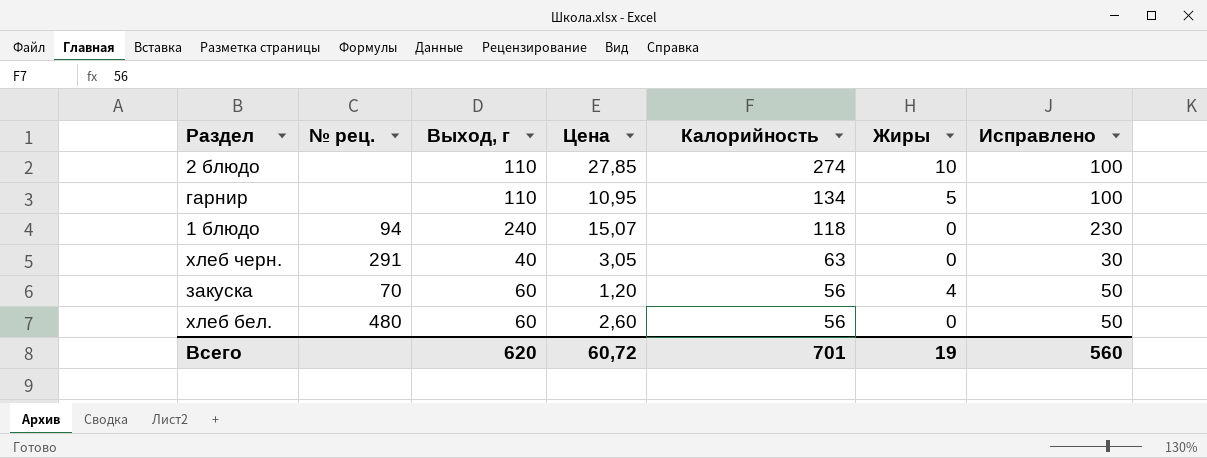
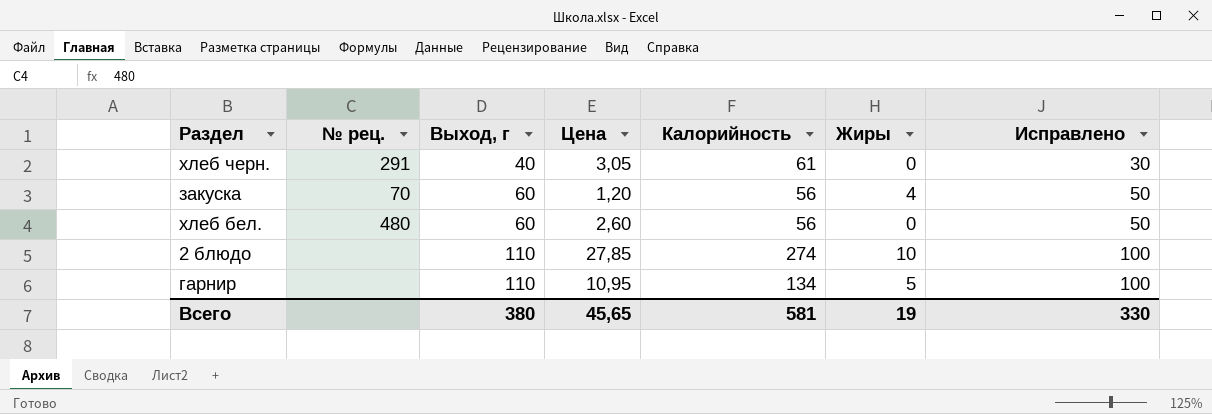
row order: Калорийность descending -> Выход, г ascending
row 1 блюдо: 94 | 240 | 15,07 | 118 | 0 | 230 -> none
хлеб черн. | Калорийность: 63 -> 61
Всего | Выход, г: 620 -> 380
Всего | Цена: 60,72 -> 45,65
Всего | Калорийность: 701 -> 581
Всего | Исправлено: 560 -> 330

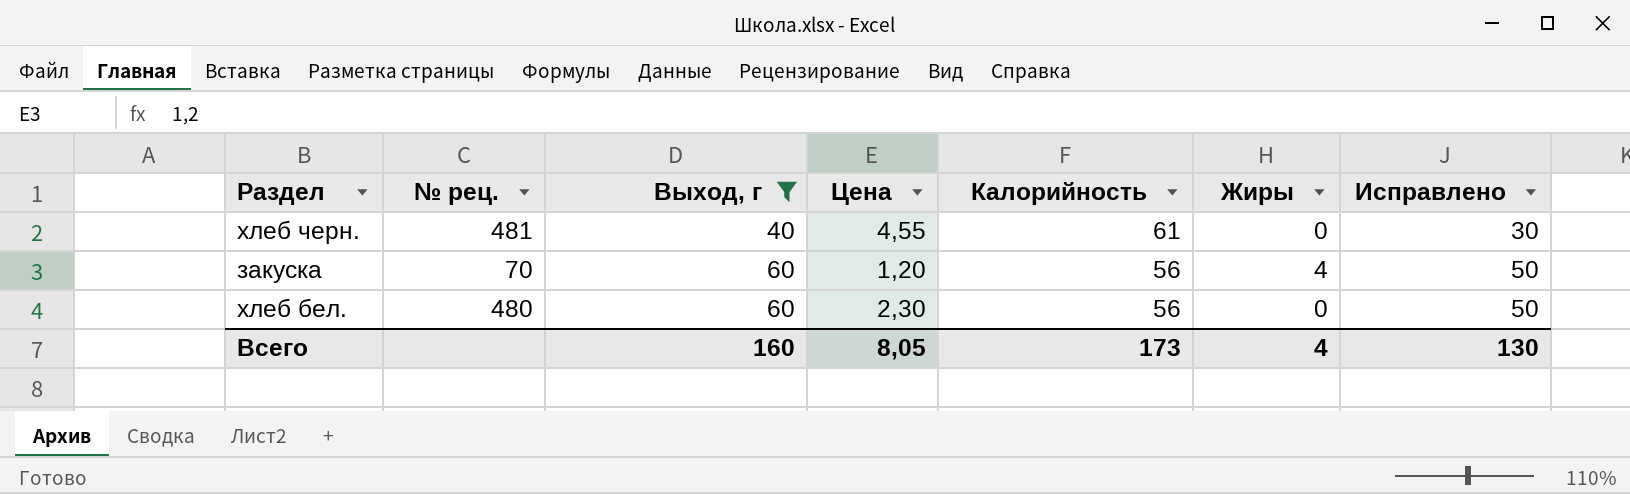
filter: none -> Выход, г != 110
хлеб черн. | № рец.: 291 -> 481
хлеб черн. | Цена: 3,05 -> 4,55
хлеб бел. | Цена: 2,60 -> 2,30
Всего | Выход, г: 380 -> 160
Всего | Цена: 45,65 -> 8,05
Всего | Калорийность: 581 -> 173
Всего | Жиры: 19 -> 4
Всего | Исправлено: 330 -> 130

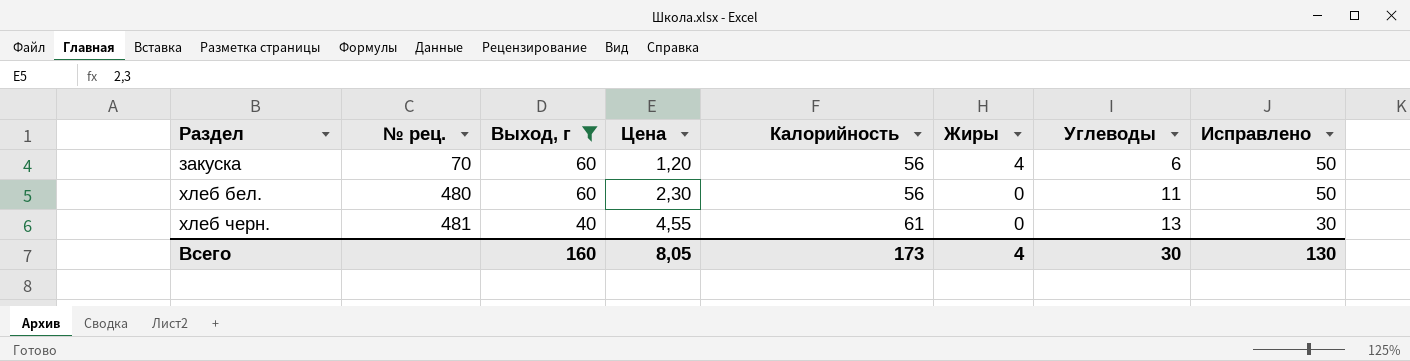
row order: Выход, г ascending -> Раздел ascending
column Углеводы | position: none -> 7

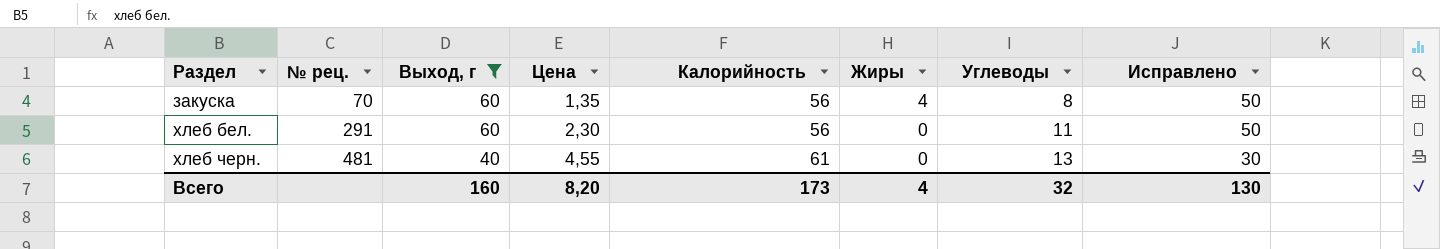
закуска | Цена: 1,20 -> 1,35
закуска | Углеводы: 6 -> 8
хлеб бел. | № рец.: 480 -> 291
Всего | Цена: 8,05 -> 8,20
Всего | Углеводы: 30 -> 32

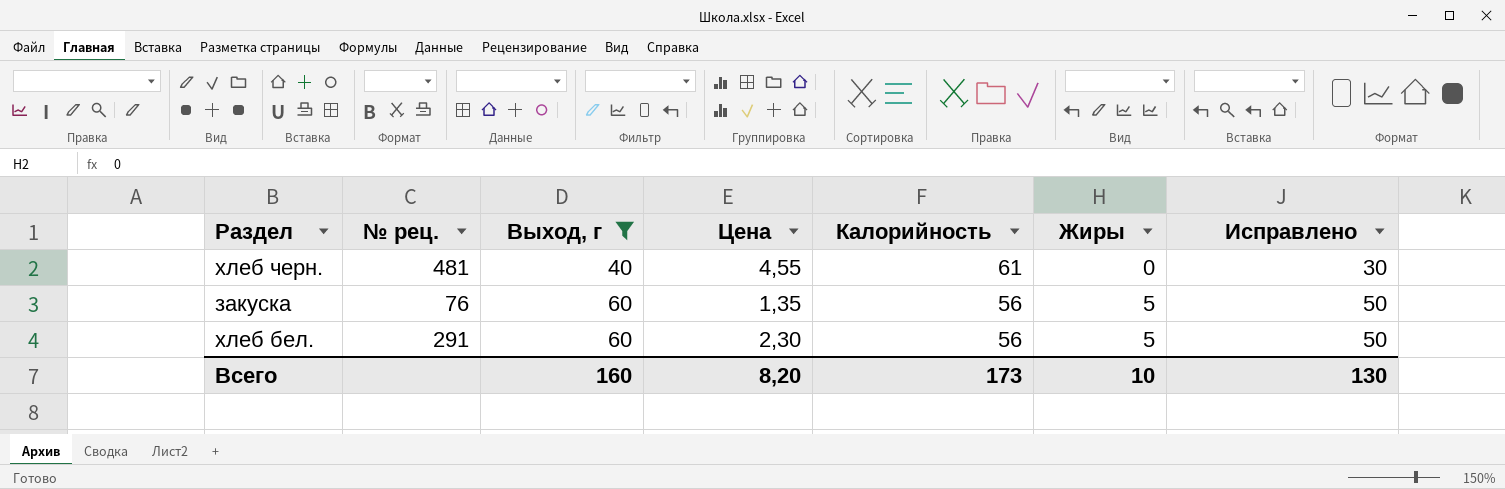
row order: Раздел ascending -> Выход, г ascending
column Углеводы | position: 7 -> none
закуска | № рец.: 70 -> 76
закуска | Жиры: 4 -> 5
хлеб бел. | Жиры: 0 -> 5
Всего | Жиры: 4 -> 10

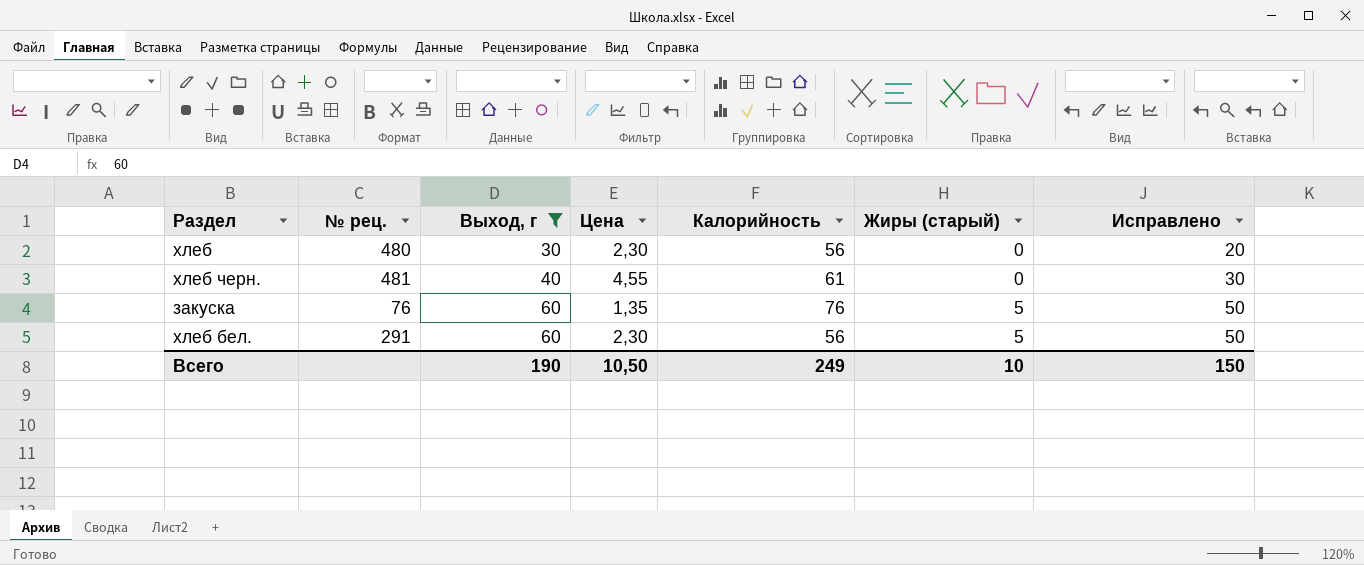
column name: Жиры -> Жиры (старый)
row хлеб: none -> 480 | 30 | 2,30 | 56 | 0 | 20
закуска | Калорийность: 56 -> 76
Всего | Выход, г: 160 -> 190
Всего | Цена: 8,20 -> 10,50
Всего | Калорийность: 173 -> 249
Всего | Исправлено: 130 -> 150

